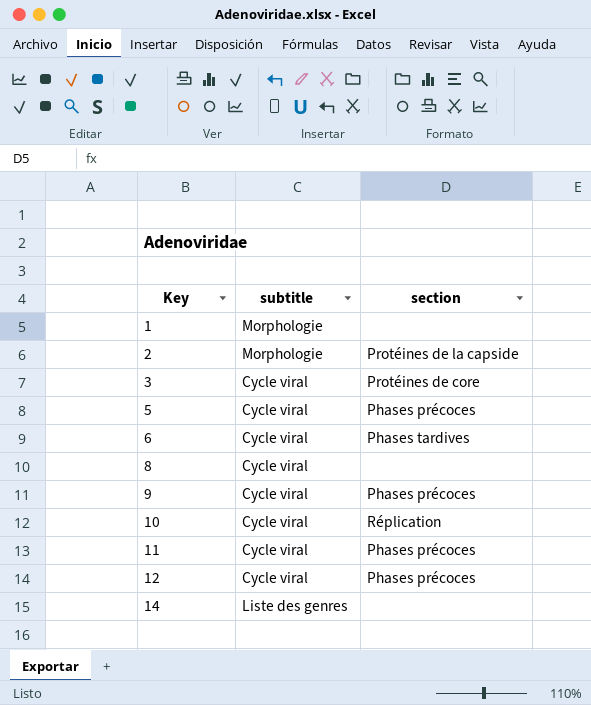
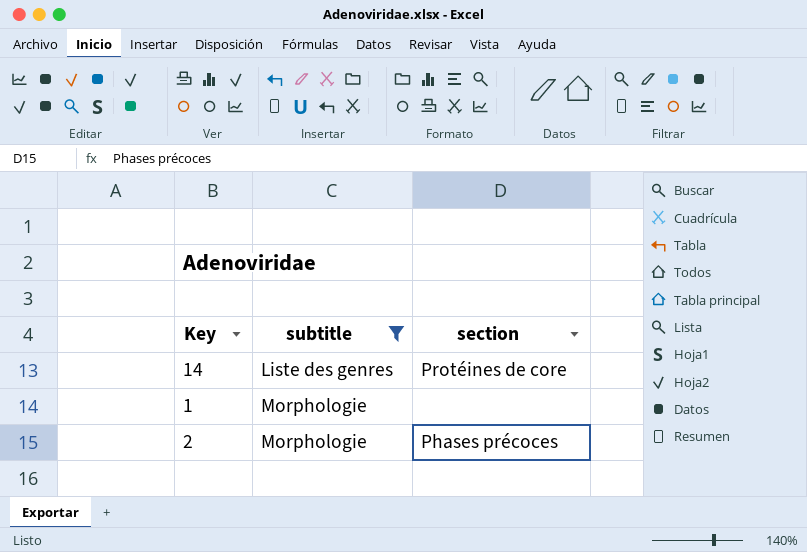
filter: none -> subtitle != Cycle viral
row order: Key ascending -> subtitle ascending
14 | section: none -> Protéines de core
2 | section: Protéines de la capside -> Phases précoces

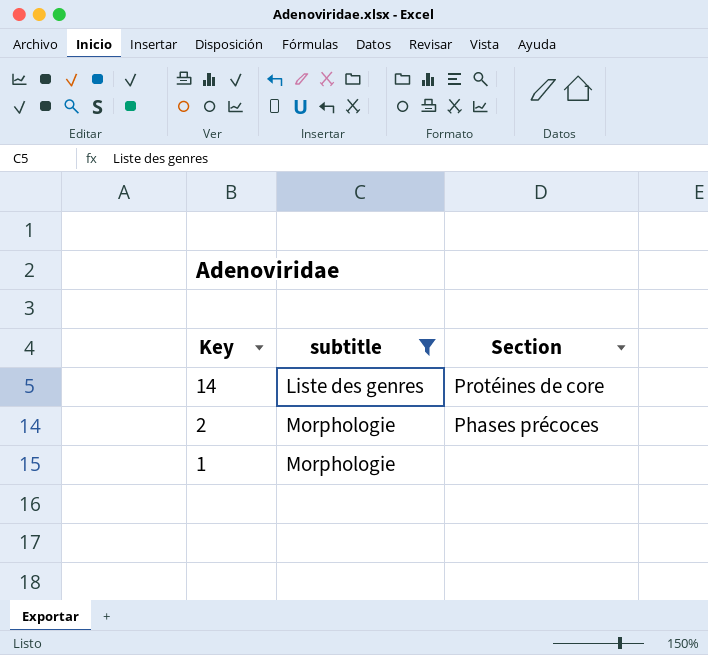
row order: subtitle ascending -> Key descending
column name: section -> Section

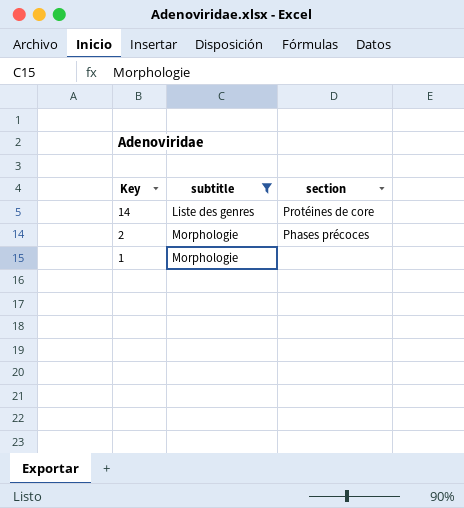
column name: Section -> section

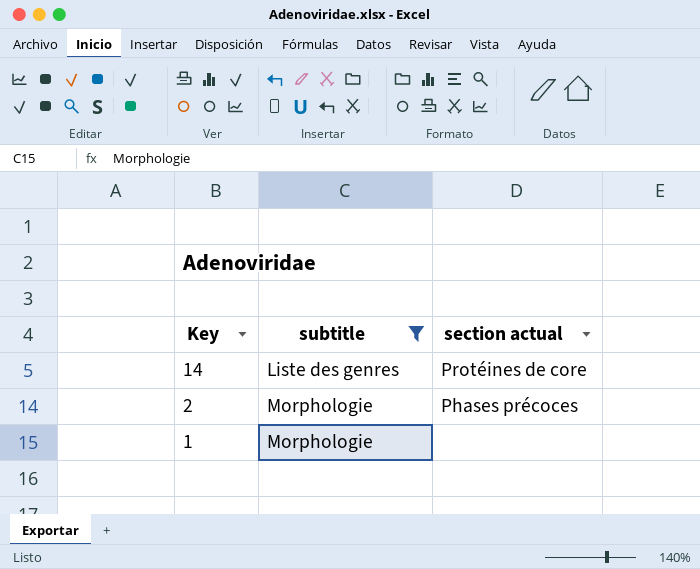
column name: section -> section actual

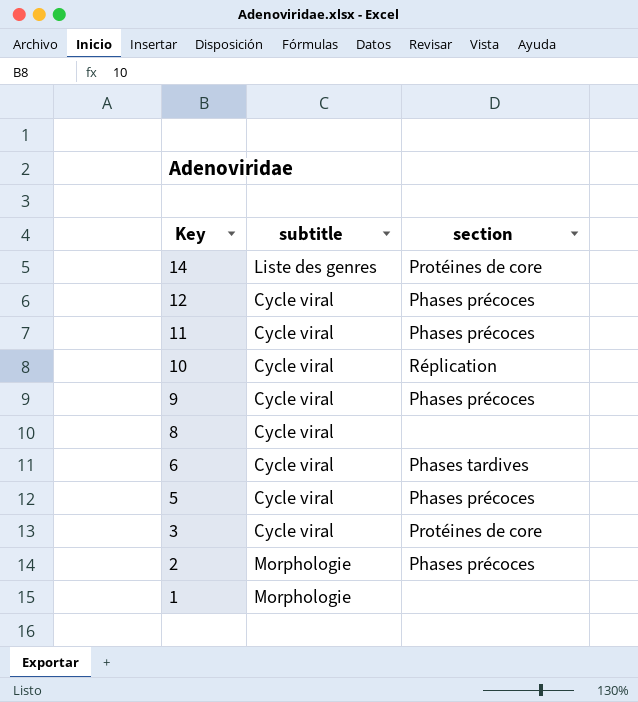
filter: subtitle != Cycle viral -> none
column name: section actual -> section

